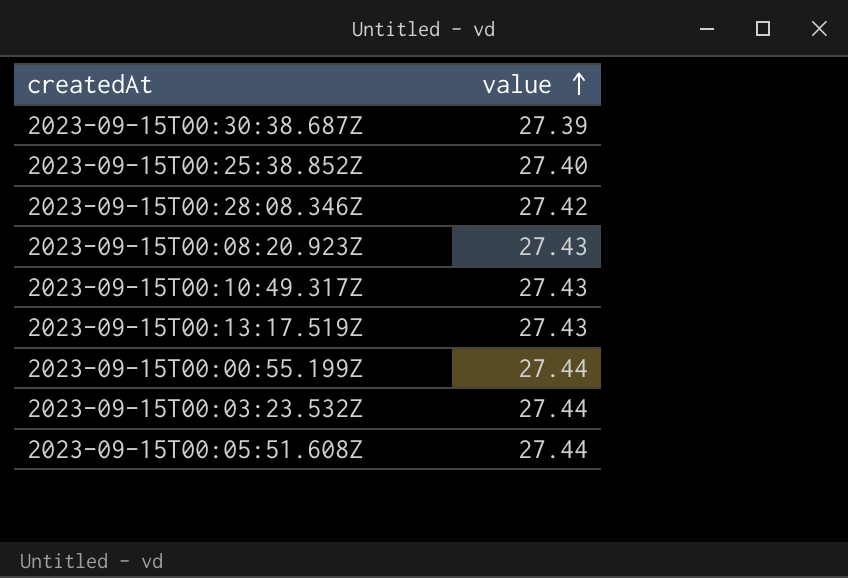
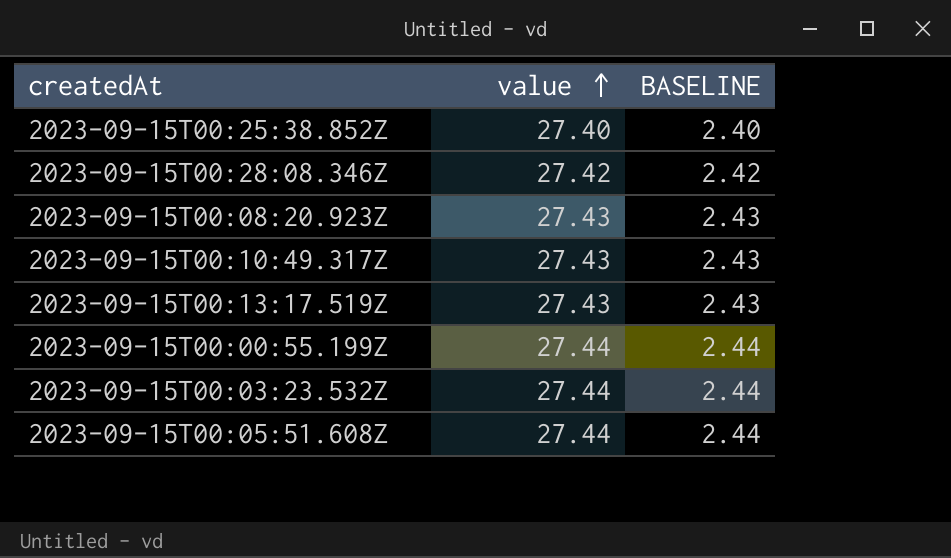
column BASELINE | formula: none -> [value] - 25
row 2023-09-15T00:30:38.687Z: 27.39 -> none

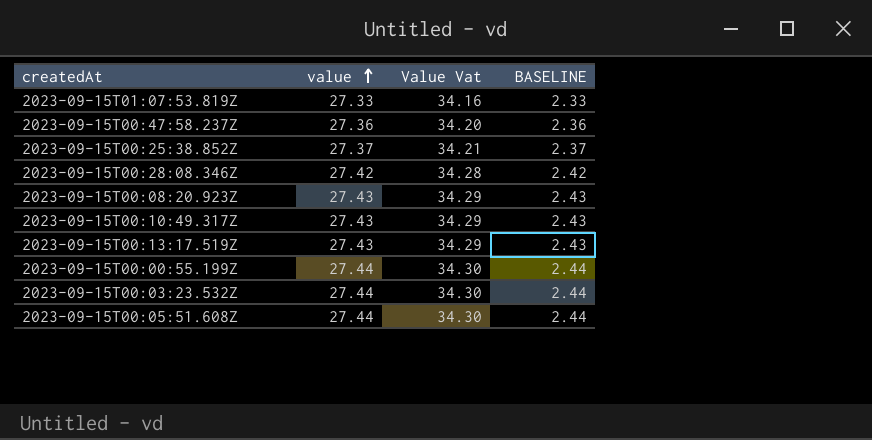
column Value Vat | formula: none -> [value] * 1.25
row 2023-09-15T01:07:53.819Z: none -> 27.33 | 34.16 | 2.33
row 2023-09-15T00:47:58.237Z: none -> 27.36 | 34.20 | 2.36
2023-09-15T00:25:38.852Z | value: 27.40 -> 27.37
2023-09-15T00:25:38.852Z | BASELINE: 2.40 -> 2.37

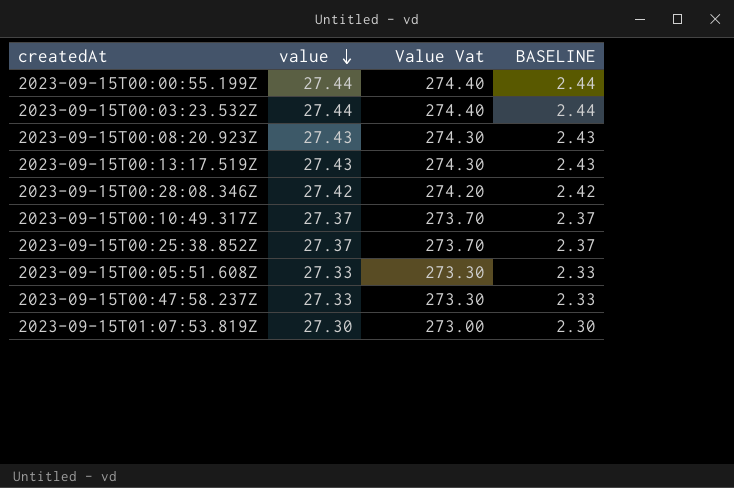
row order: value ascending -> value descending
column Value Vat | formula: [value] * 1.25 -> [value] * 10
2023-09-15T00:10:49.317Z | value: 27.43 -> 27.37
2023-09-15T00:10:49.317Z | BASELINE: 2.43 -> 2.37
2023-09-15T00:05:51.608Z | value: 27.44 -> 27.33
2023-09-15T00:05:51.608Z | BASELINE: 2.44 -> 2.33
2023-09-15T00:47:58.237Z | value: 27.36 -> 27.33
2023-09-15T00:47:58.237Z | BASELINE: 2.36 -> 2.33
2023-09-15T01:07:53.819Z | value: 27.33 -> 27.30
2023-09-15T01:07:53.819Z | BASELINE: 2.33 -> 2.30

